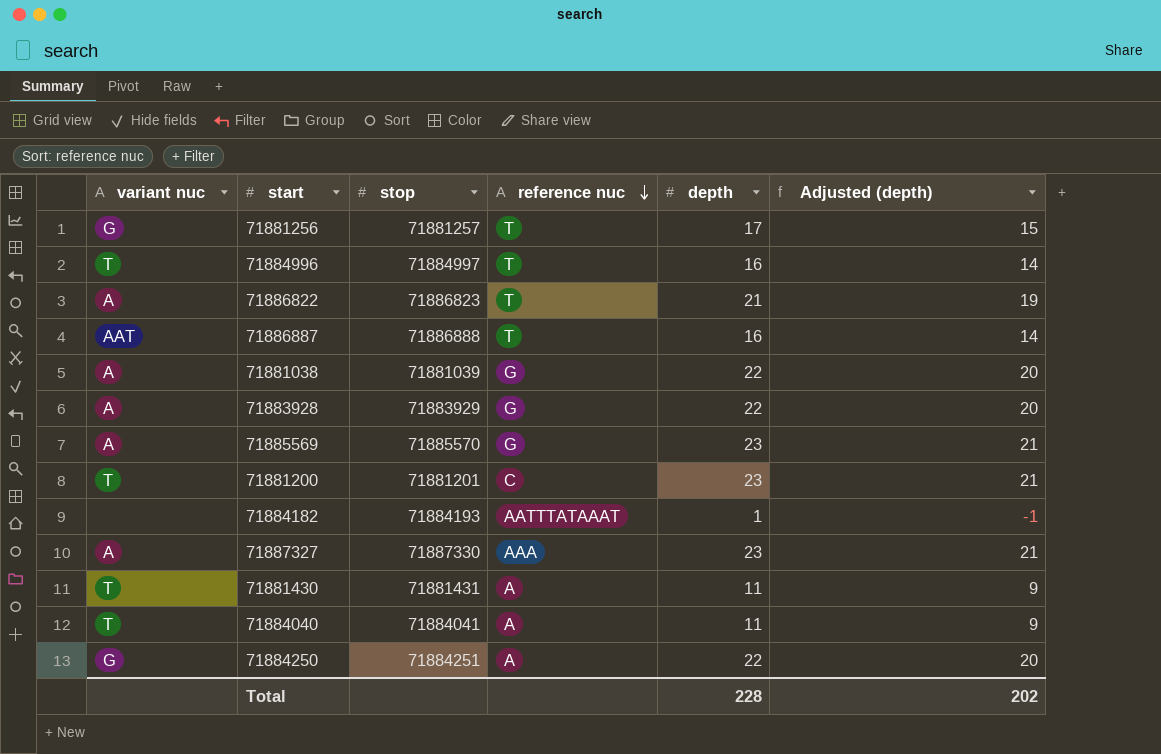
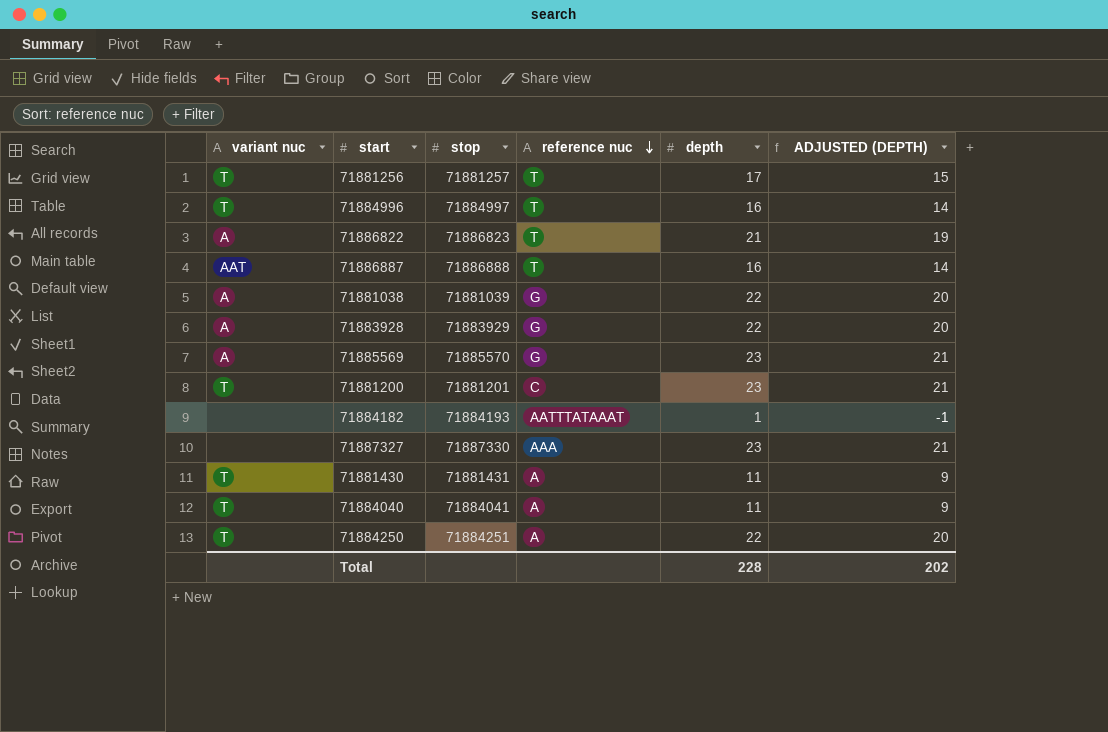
column name: Adjusted (depth) -> ADJUSTED (DEPTH)
71881256 | variant nuc: G -> T
71887327 | variant nuc: A -> none
71884250 | variant nuc: G -> T

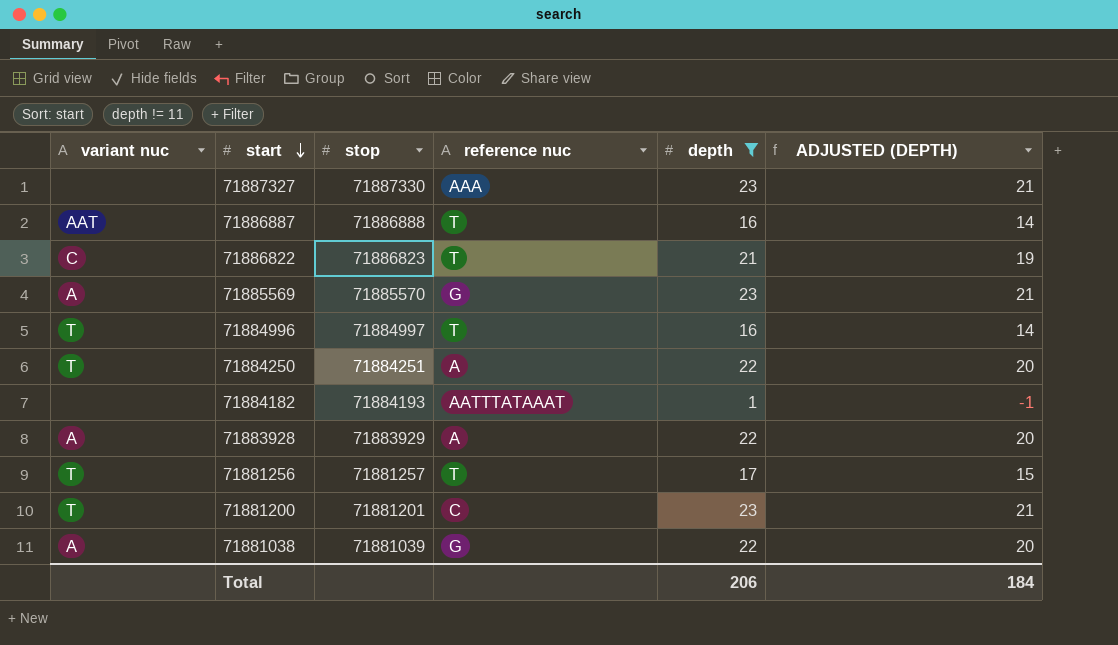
filter: none -> depth != 11
row order: reference nuc descending -> start descending
71886822 | variant nuc: A -> C
71883928 | reference nuc: G -> A
Total | depth: 228 -> 206
Total | ADJUSTED (DEPTH): 202 -> 184

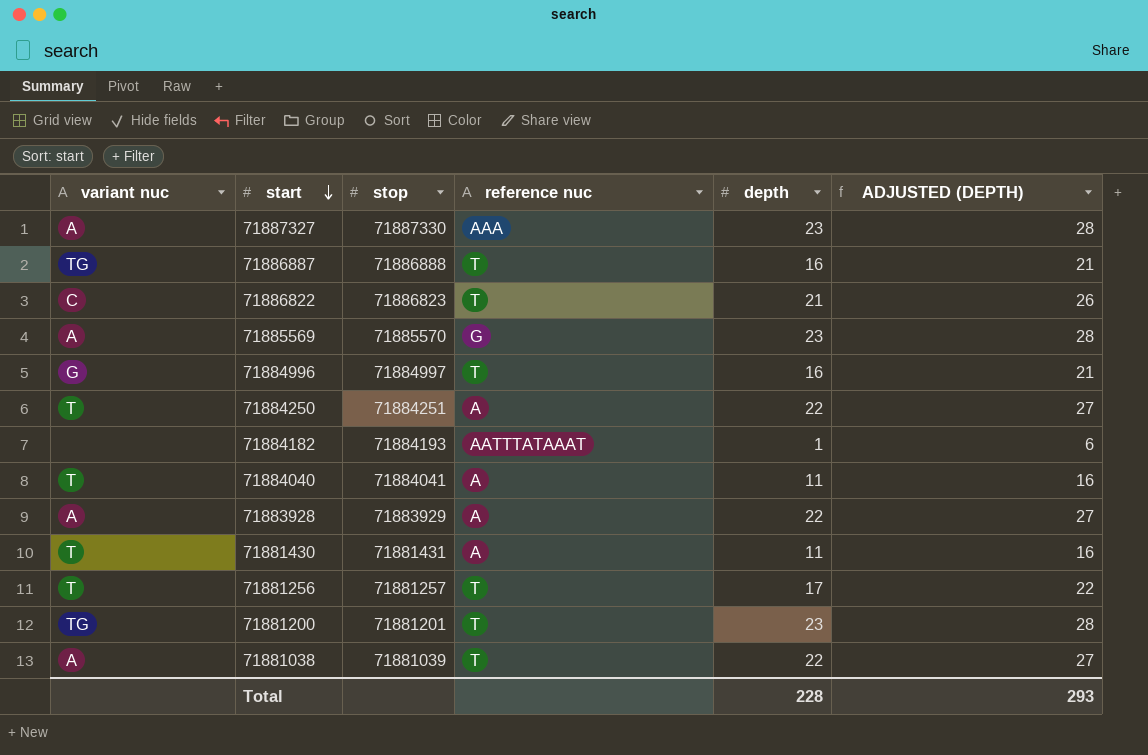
filter: depth != 11 -> none
column ADJUSTED (DEPTH) | formula: [depth] - 2 -> [depth] + 5
71887327 | variant nuc: none -> A
71886887 | variant nuc: AAT -> TG
71884996 | variant nuc: T -> G
71881200 | variant nuc: T -> TG
71881200 | reference nuc: C -> T
71881038 | reference nuc: G -> T
Total | depth: 206 -> 228
Total | ADJUSTED (DEPTH): 184 -> 293

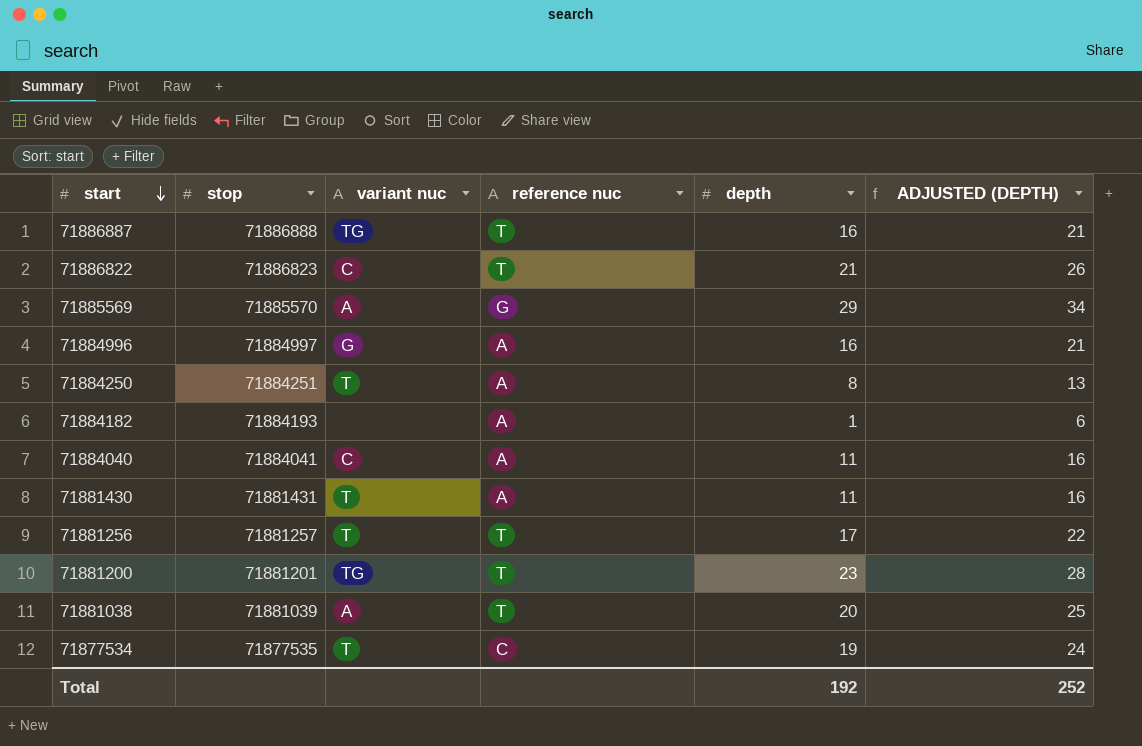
column variant nuc | position: 1 -> 3
row 71887327: A | 71887330 | AAA | 23 | 28 -> none
row 71883928: A | 71883929 | A | 22 | 27 -> none
71885569 | depth: 23 -> 29
71885569 | ADJUSTED (DEPTH): 28 -> 34
71884996 | reference nuc: T -> A
71884250 | depth: 22 -> 8
71884250 | ADJUSTED (DEPTH): 27 -> 13
71884182 | reference nuc: AATTTATAAAT -> A
71884040 | variant nuc: T -> C
71881038 | depth: 22 -> 20
71881038 | ADJUSTED (DEPTH): 27 -> 25
row 71877534: none -> 71877535 | T | C | 19 | 24
Total | depth: 228 -> 192
Total | ADJUSTED (DEPTH): 293 -> 252

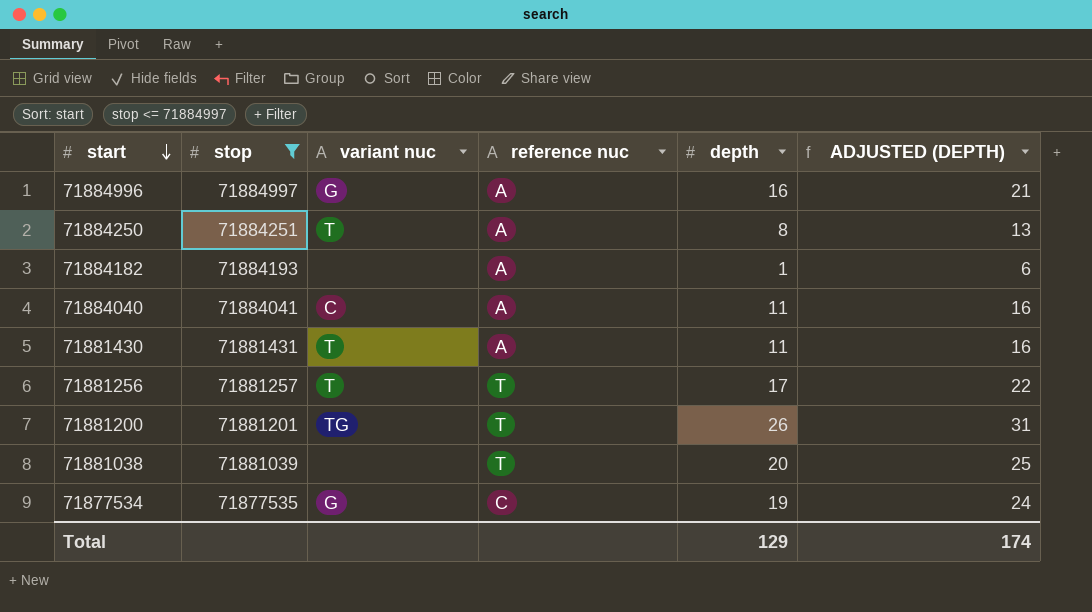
filter: none -> stop <= 71884997
71881200 | depth: 23 -> 26
71881200 | ADJUSTED (DEPTH): 28 -> 31
71881038 | variant nuc: A -> none
71877534 | variant nuc: T -> G
Total | depth: 192 -> 129
Total | ADJUSTED (DEPTH): 252 -> 174

